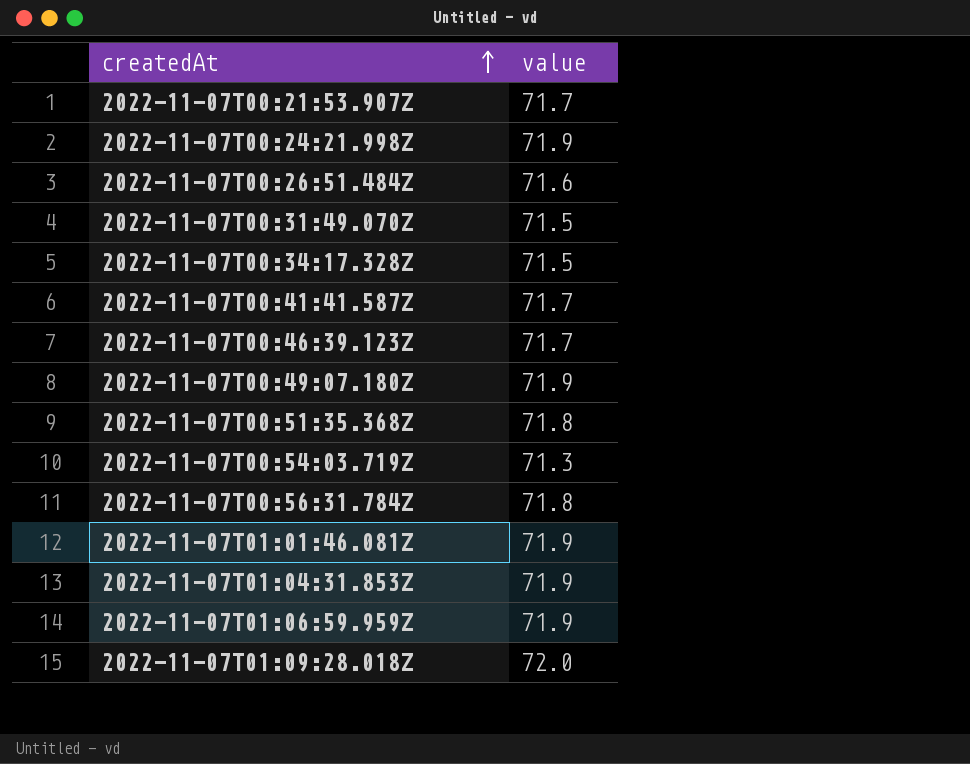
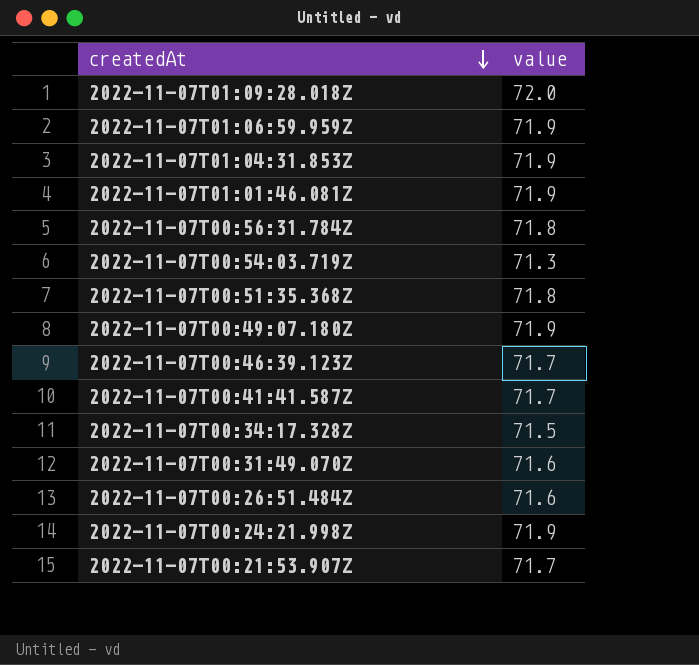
row order: createdAt ascending -> createdAt descending
2022-11-07T00:31:49.070Z | value: 71.5 -> 71.6

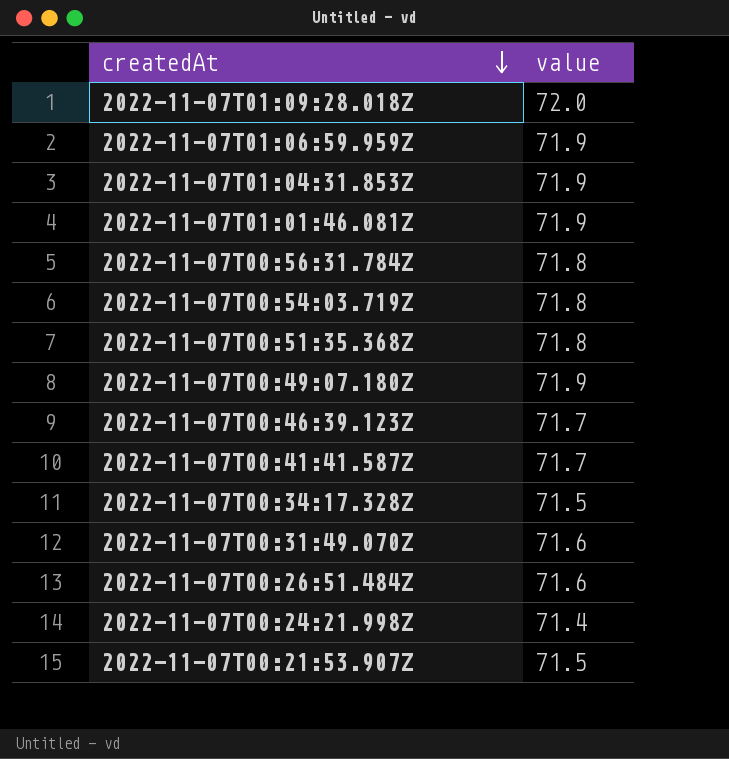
2022-11-07T00:54:03.719Z | value: 71.3 -> 71.8
2022-11-07T00:24:21.998Z | value: 71.9 -> 71.4
2022-11-07T00:21:53.907Z | value: 71.7 -> 71.5

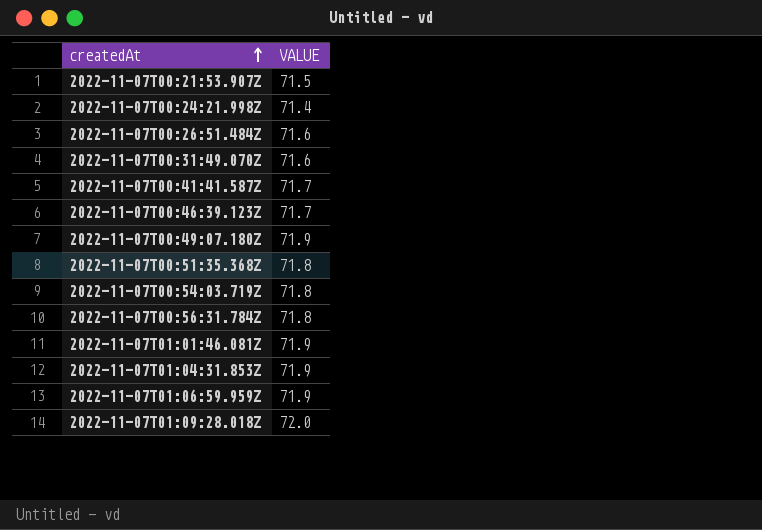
row order: createdAt descending -> createdAt ascending
column name: value -> VALUE
row 2022-11-07T00:34:17.328Z: 71.5 -> none

